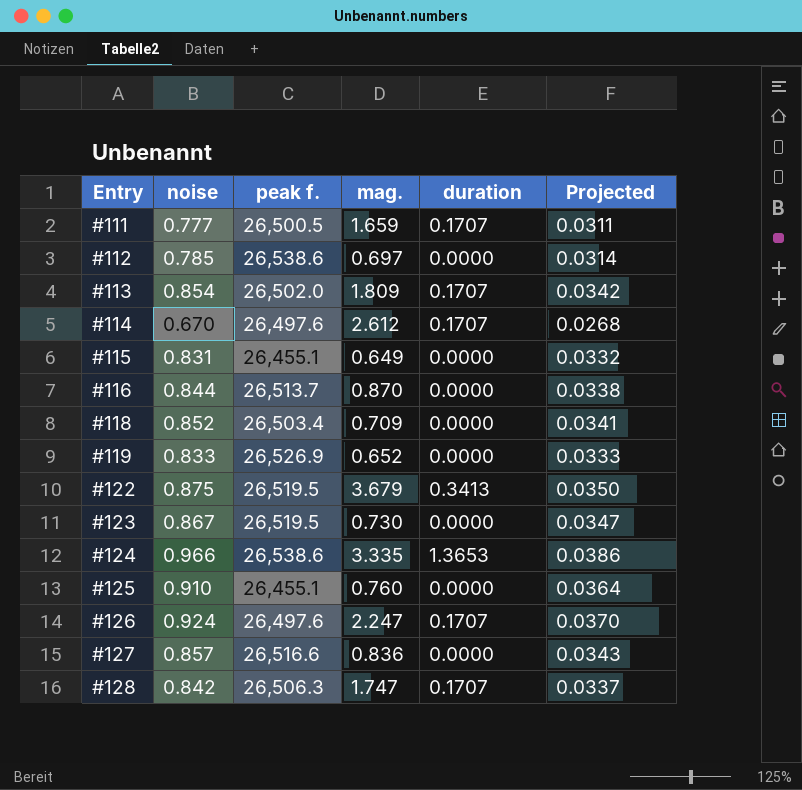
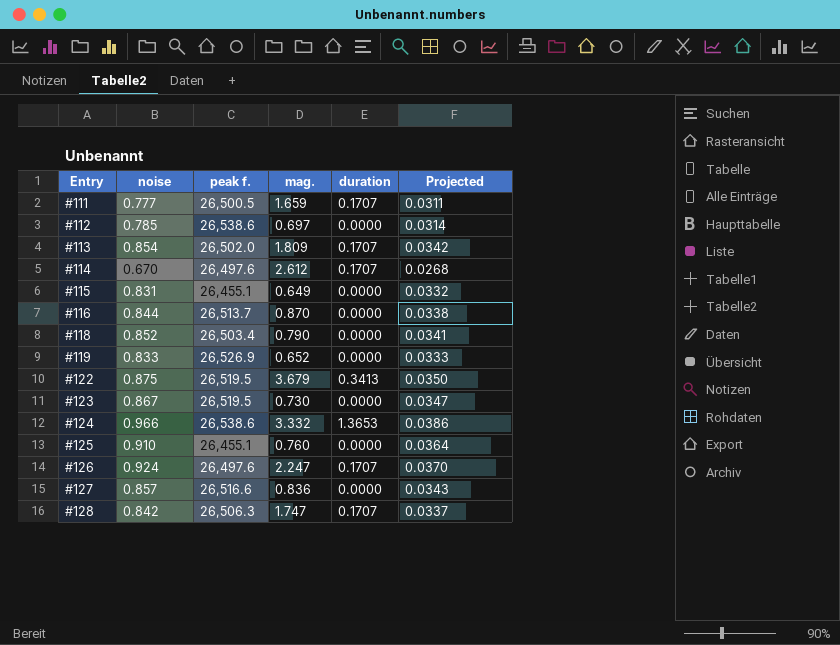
#118 | mag.: 0.709 -> 0.790
#124 | mag.: 3.335 -> 3.332

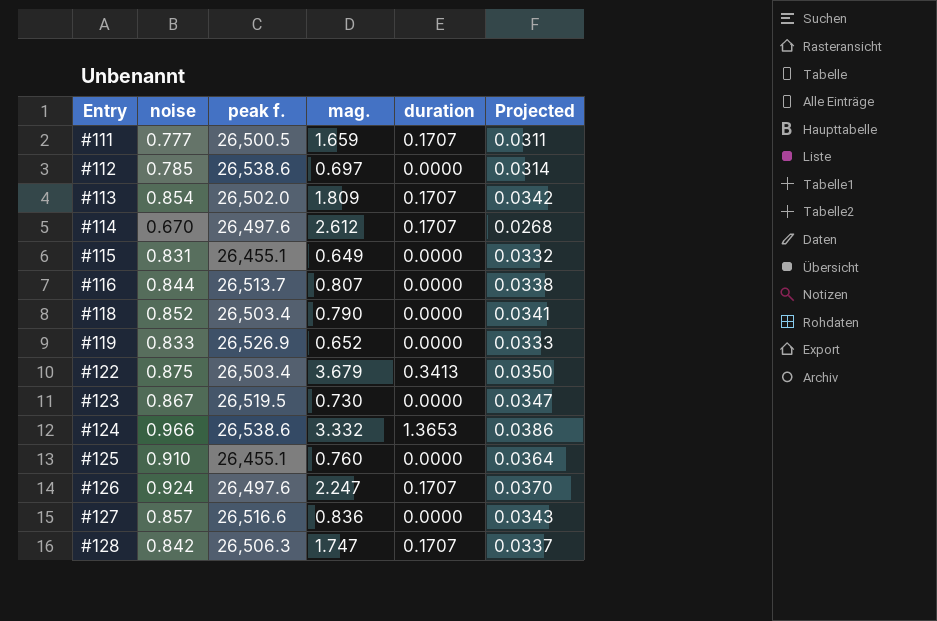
#116 | mag.: 0.870 -> 0.807
#122 | peak f.: 26,519.5 -> 26,503.4

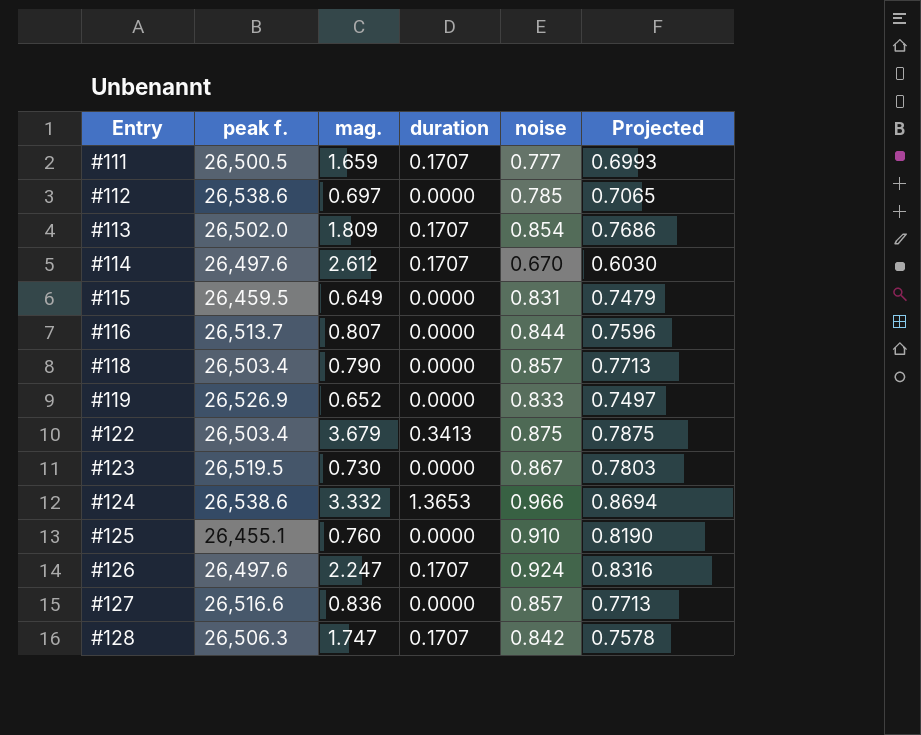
column noise | position: 2 -> 5
column Projected | formula: [noise] * 0.04 -> [noise] * 0.9
#115 | peak f.: 26,455.1 -> 26,459.5
#118 | noise: 0.852 -> 0.857

